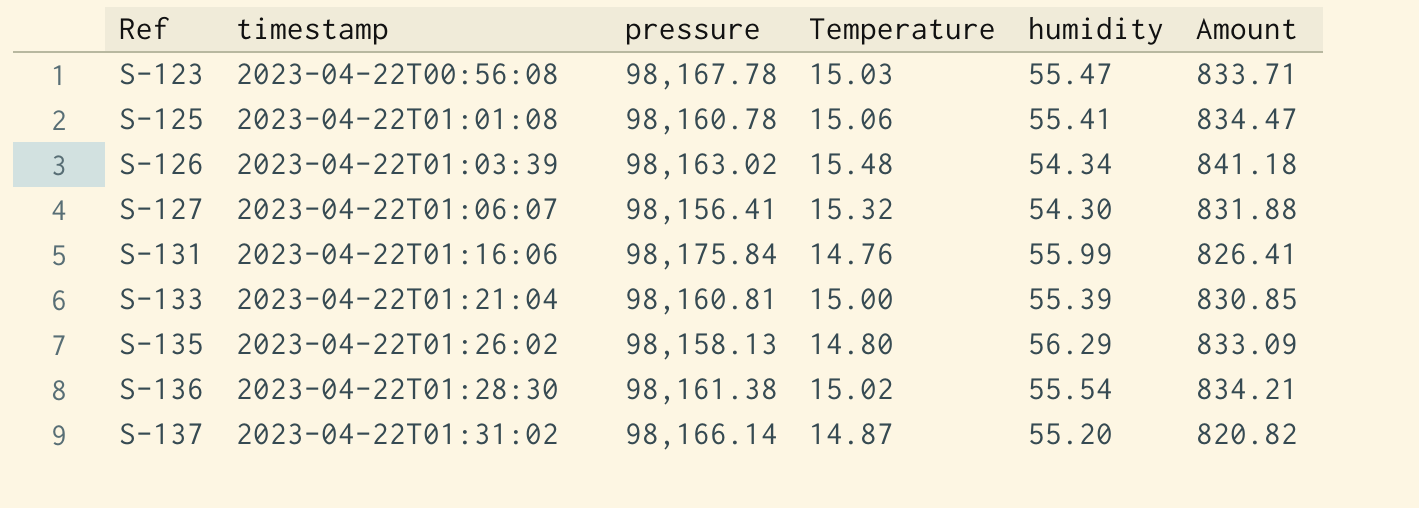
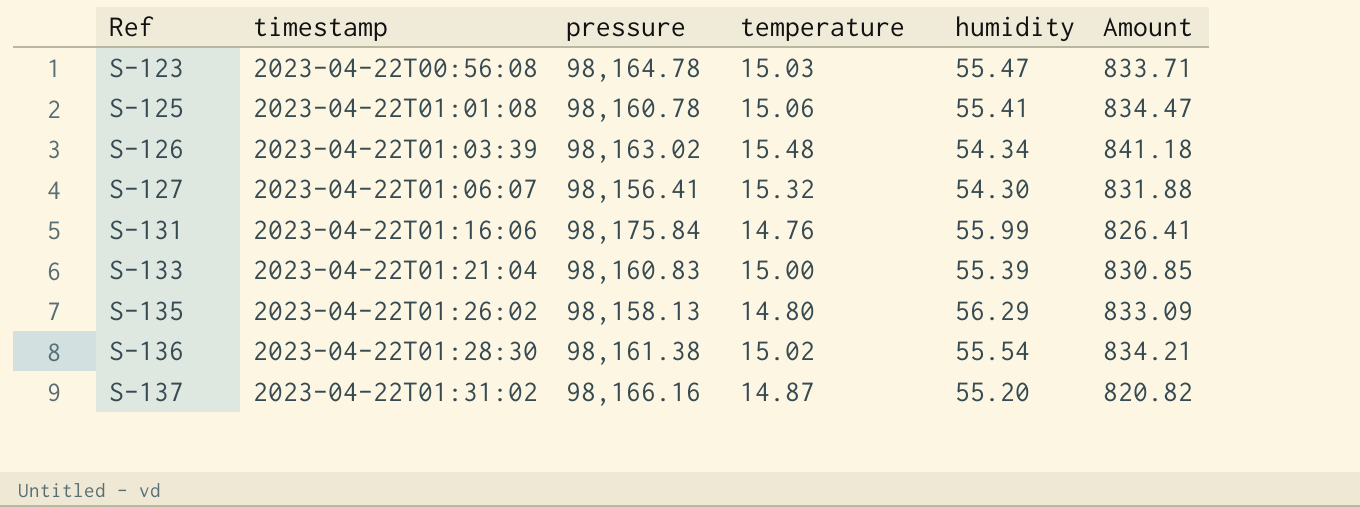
column name: Temperature -> temperature
S-123 | pressure: 98,167.78 -> 98,164.78
S-133 | pressure: 98,160.81 -> 98,160.83
S-137 | pressure: 98,166.14 -> 98,166.16

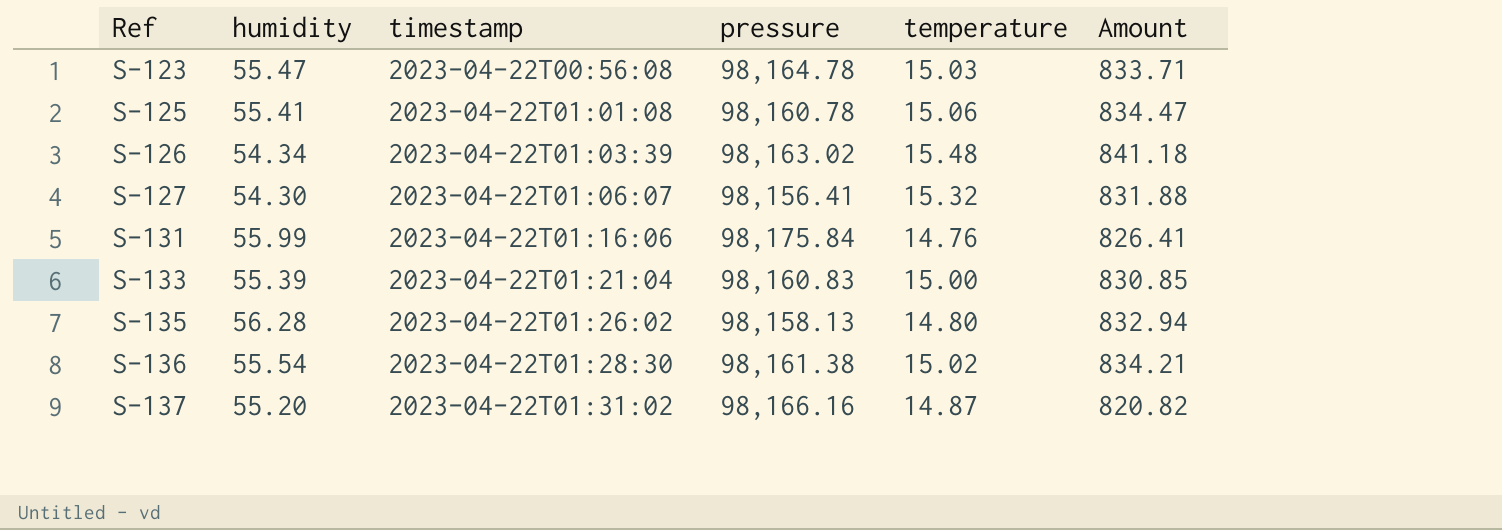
column humidity | position: 5 -> 2
S-135 | humidity: 56.29 -> 56.28
S-135 | Amount: 833.09 -> 832.94

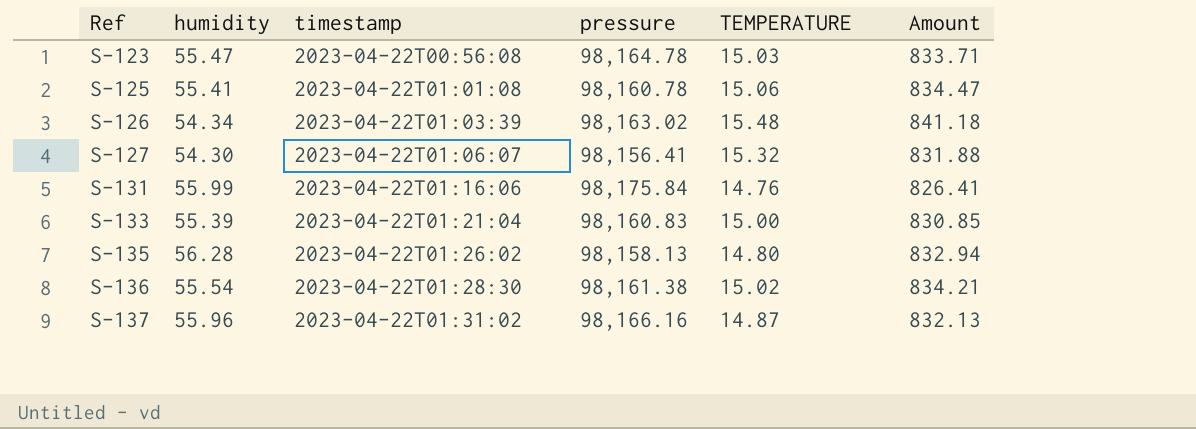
column name: temperature -> TEMPERATURE
S-137 | humidity: 55.20 -> 55.96
S-137 | Amount: 820.82 -> 832.13

